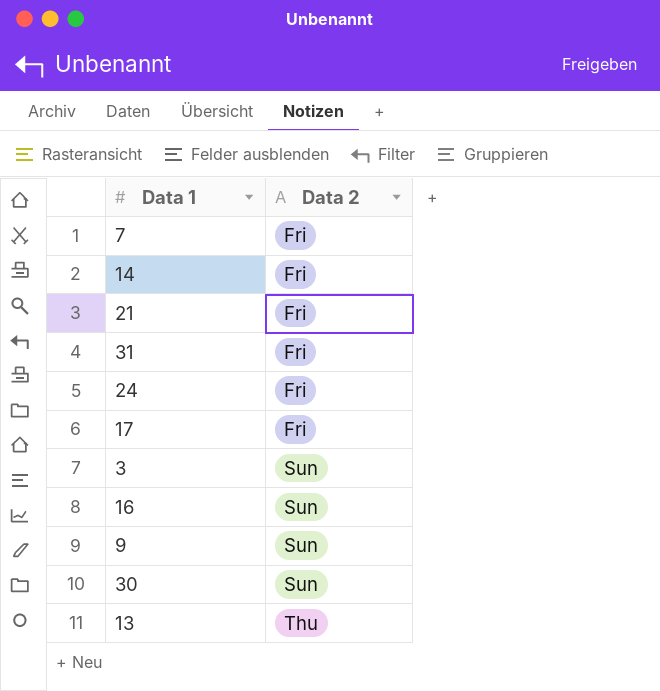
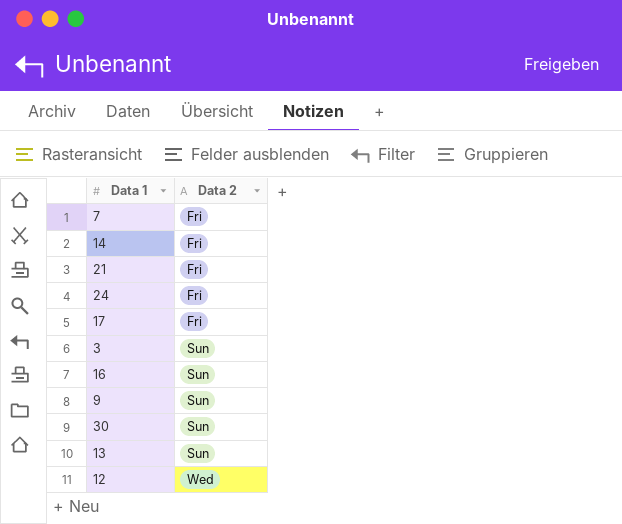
row 31: Fri -> none
13 | Data 2: Thu -> Sun
row 12: none -> Wed

